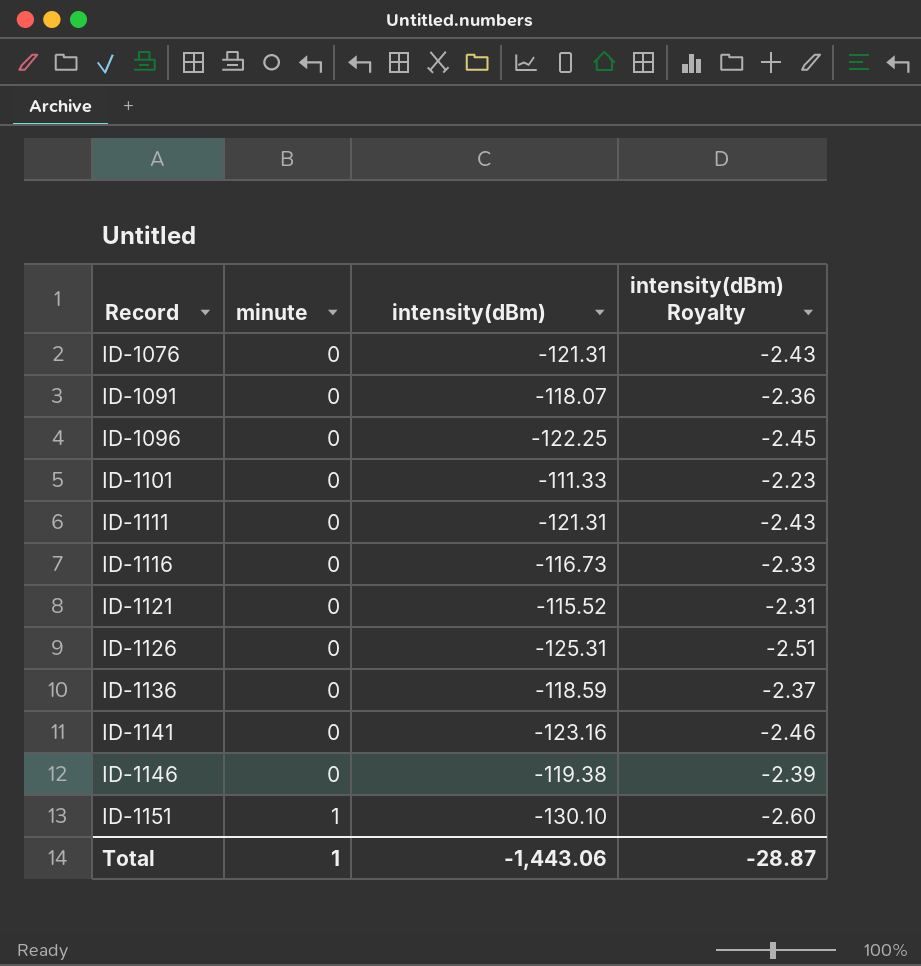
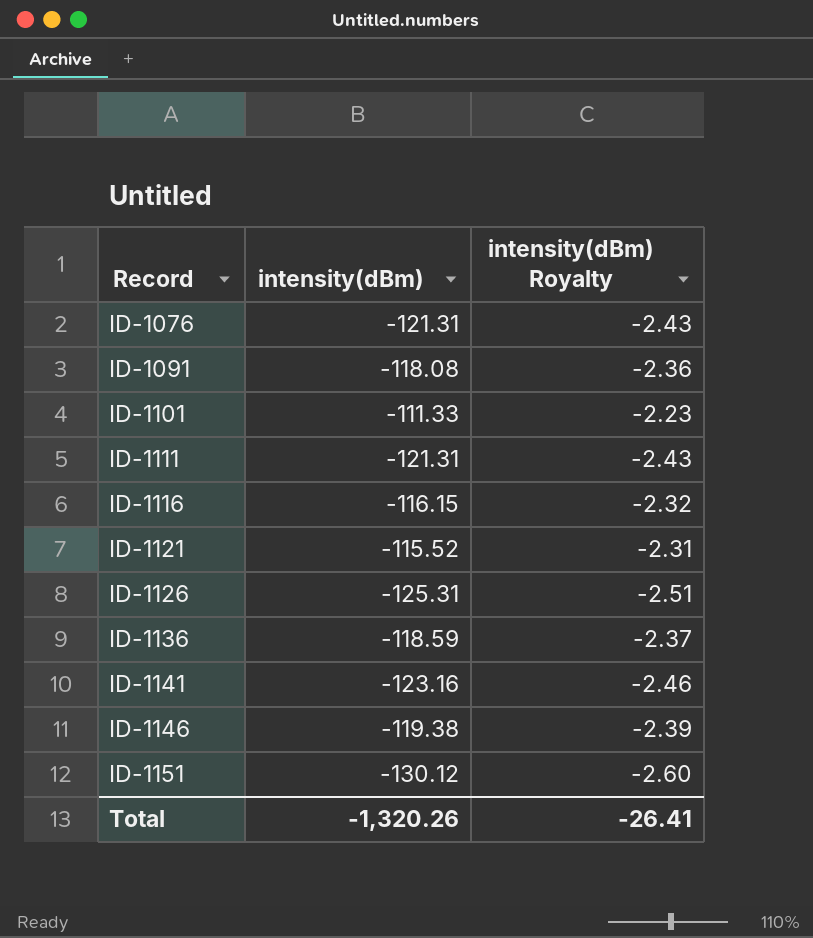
column minute | position: 2 -> none
row ID-1096: 0 | -122.25 | -2.45 -> none
ID-1091 | intensity(dBm): -118.07 -> -118.08
ID-1116 | intensity(dBm): -116.73 -> -116.15
ID-1116 | intensity(dBm) Royalty: -2.33 -> -2.32
ID-1151 | intensity(dBm): -130.10 -> -130.12
Total | intensity(dBm): -1,443.06 -> -1,320.26
Total | intensity(dBm) Royalty: -28.87 -> -26.41

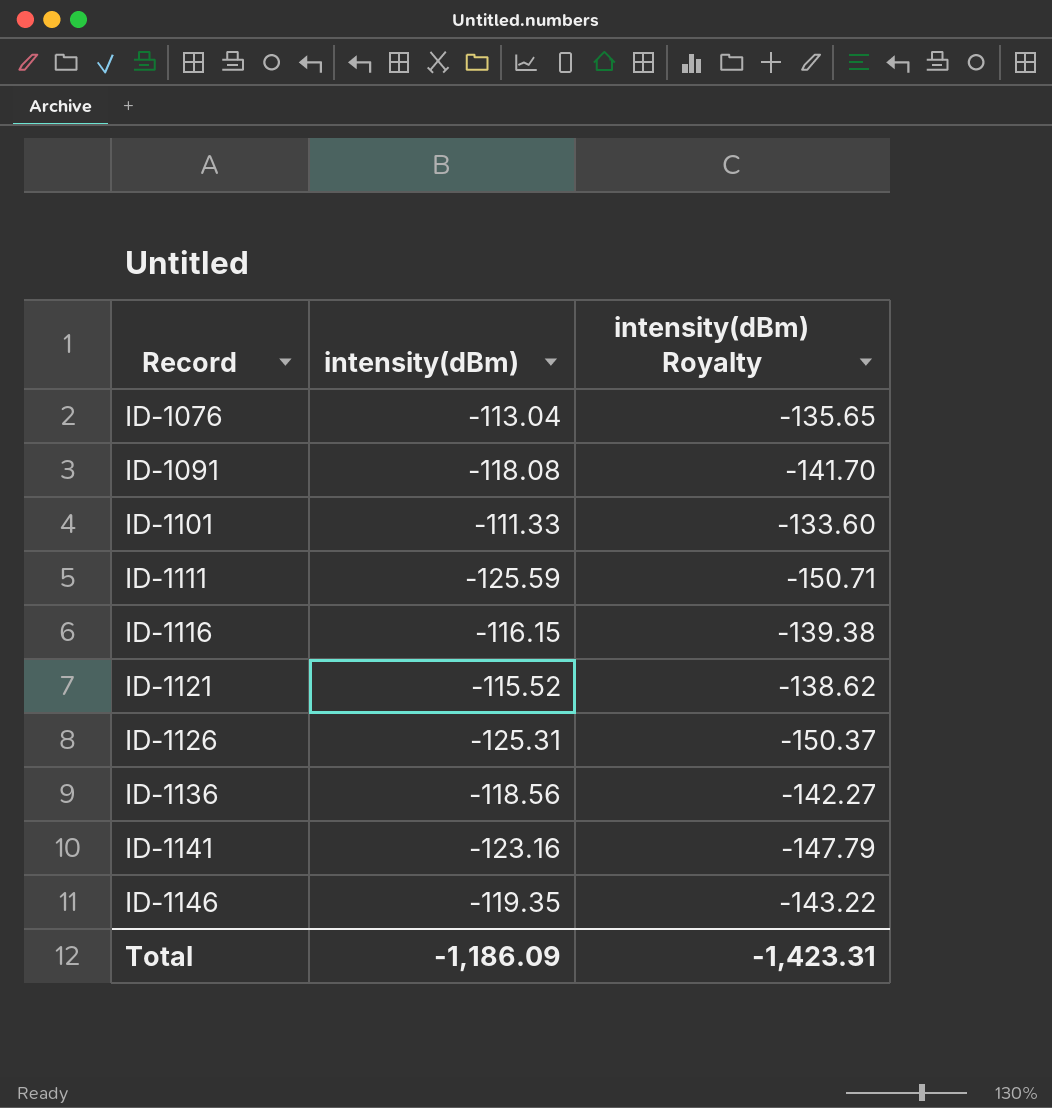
column intensity(dBm) Royalty | formula: [intensity(dBm)] * 0.02 -> [intensity(dBm)] * 1.2
row ID-1151: -130.12 | -2.60 -> none
ID-1076 | intensity(dBm): -121.31 -> -113.04
ID-1111 | intensity(dBm): -121.31 -> -125.59
ID-1136 | intensity(dBm): -118.59 -> -118.56
ID-1146 | intensity(dBm): -119.38 -> -119.35
Total | intensity(dBm): -1,320.26 -> -1,186.09
Total | intensity(dBm) Royalty: -26.41 -> -1,423.31

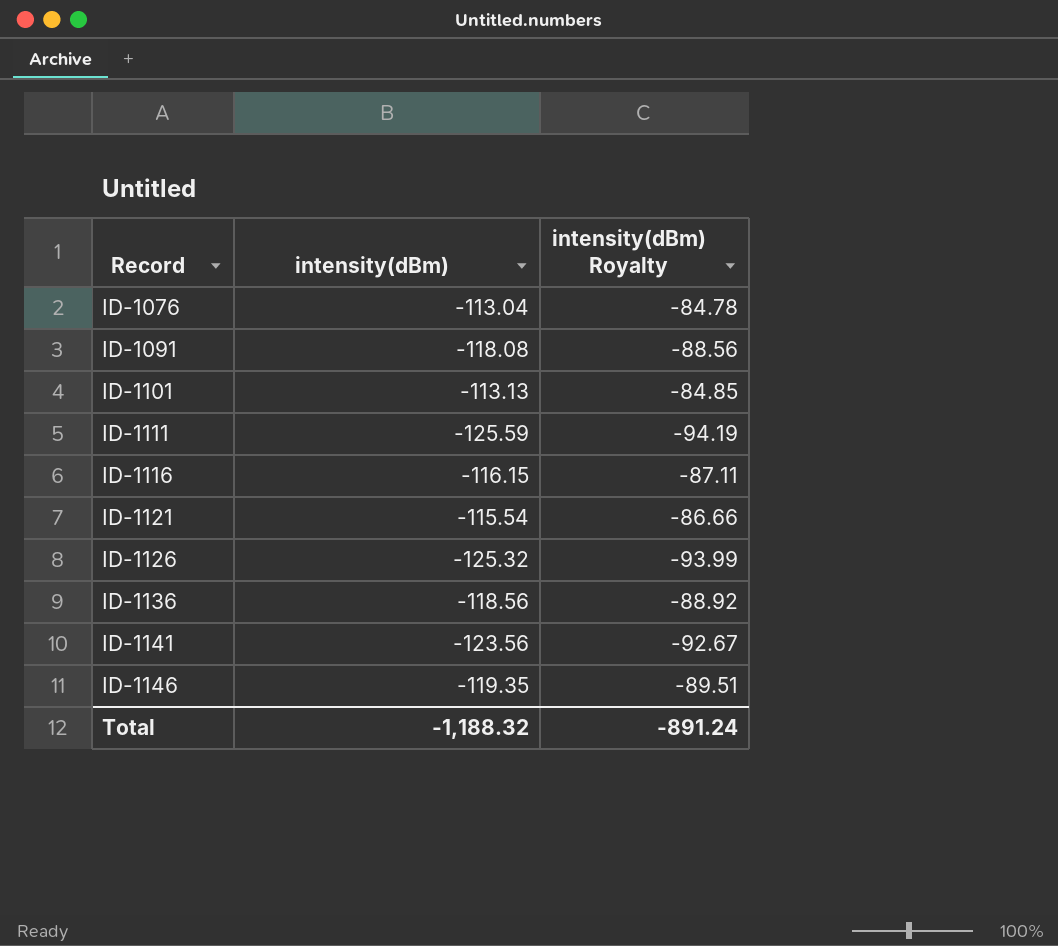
column intensity(dBm) Royalty | formula: [intensity(dBm)] * 1.2 -> [intensity(dBm)] * 0.75
ID-1101 | intensity(dBm): -111.33 -> -113.13
ID-1121 | intensity(dBm): -115.52 -> -115.54
ID-1126 | intensity(dBm): -125.31 -> -125.32
ID-1141 | intensity(dBm): -123.16 -> -123.56
Total | intensity(dBm): -1,186.09 -> -1,188.32
Total | intensity(dBm) Royalty: -1,423.31 -> -891.24

